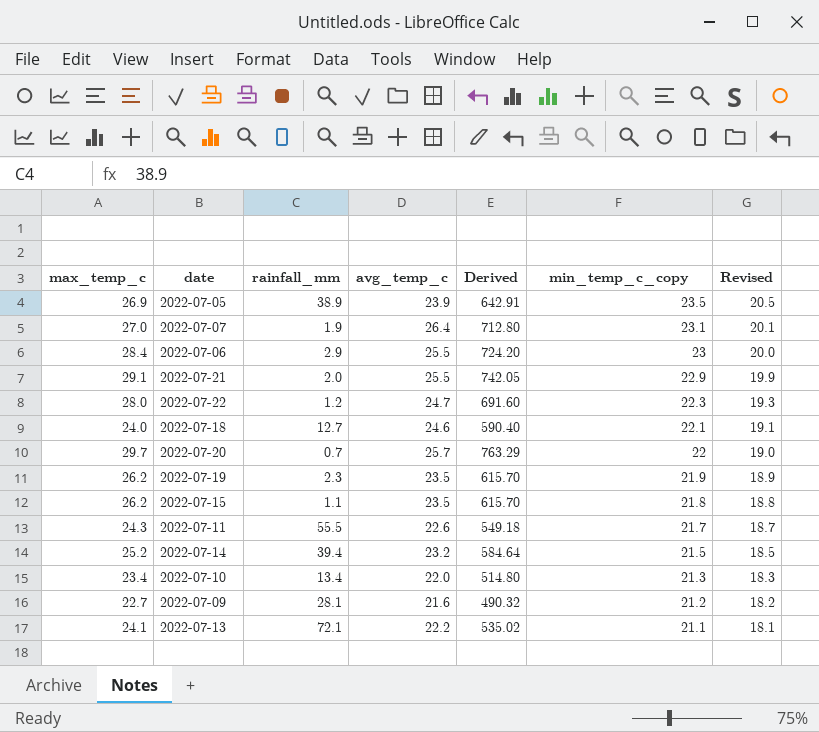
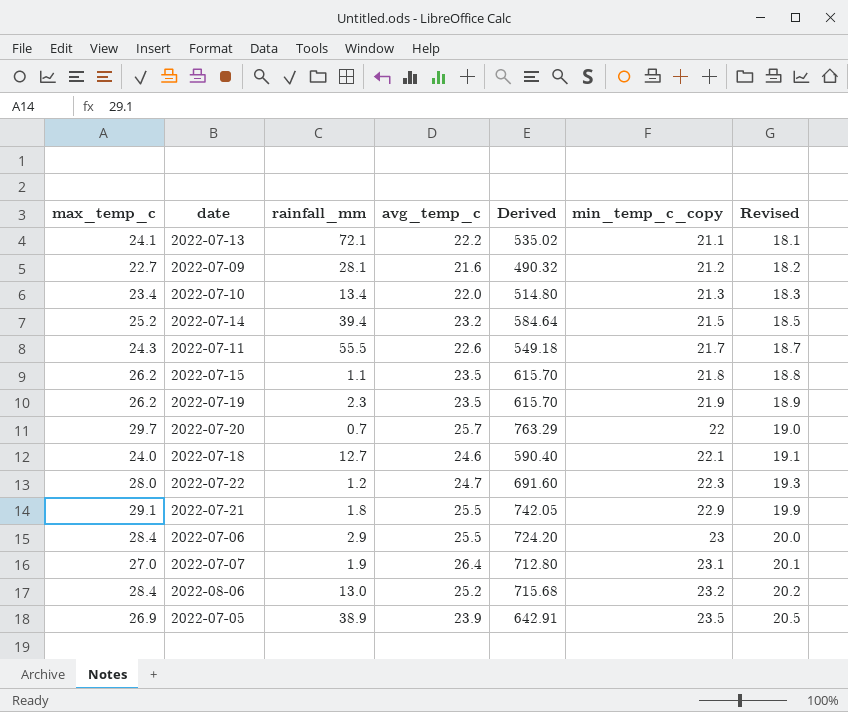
row order: min_temp_c_copy descending -> min_temp_c_copy ascending
2022-07-21 | rainfall_mm: 2.0 -> 1.8
row 2022-08-06: none -> 28.4 | 13.0 | 25.2 | 715.68 | 23.2 | 20.2

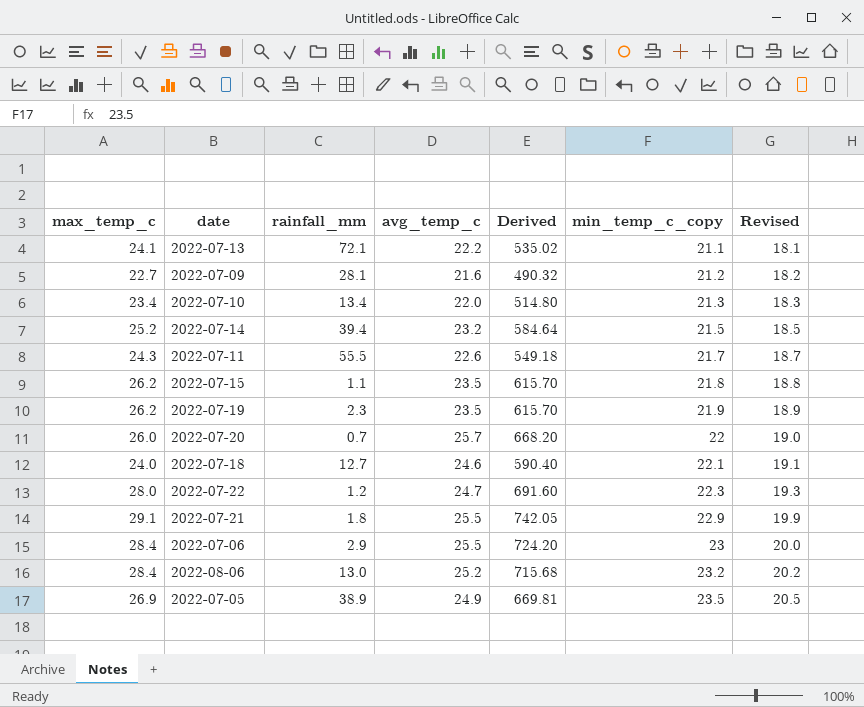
row 2022-07-07: 27.0 | 1.9 | 26.4 | 712.80 | 23.1 | 20.1 -> none
2022-07-20 | max_temp_c: 29.7 -> 26.0
2022-07-20 | Derived: 763.29 -> 668.20
2022-07-05 | avg_temp_c: 23.9 -> 24.9
2022-07-05 | Derived: 642.91 -> 669.81

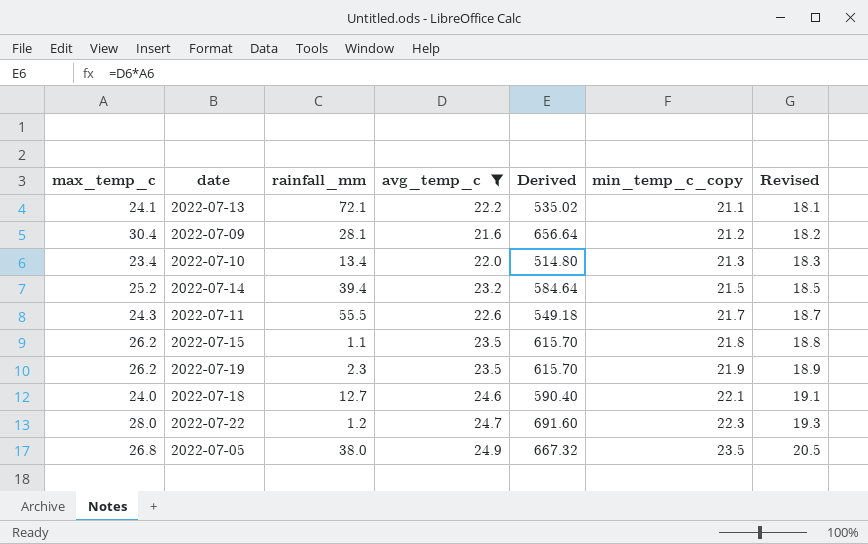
filter: none -> avg_temp_c <= 24.9
2022-07-09 | max_temp_c: 22.7 -> 30.4
2022-07-09 | Derived: 490.32 -> 656.64
2022-07-05 | max_temp_c: 26.9 -> 26.8
2022-07-05 | rainfall_mm: 38.9 -> 38.0
2022-07-05 | Derived: 669.81 -> 667.32

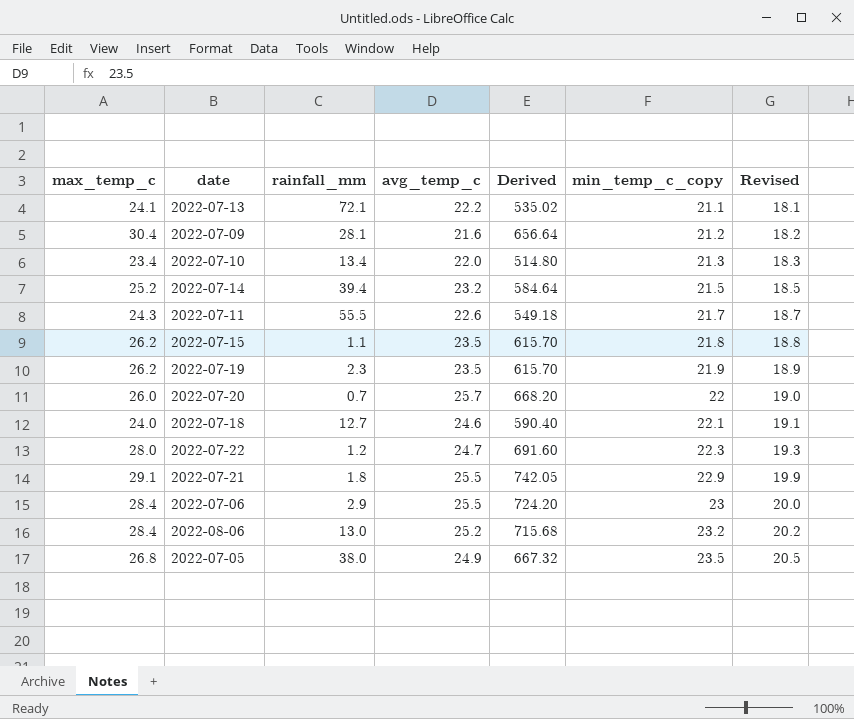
filter: avg_temp_c <= 24.9 -> none

